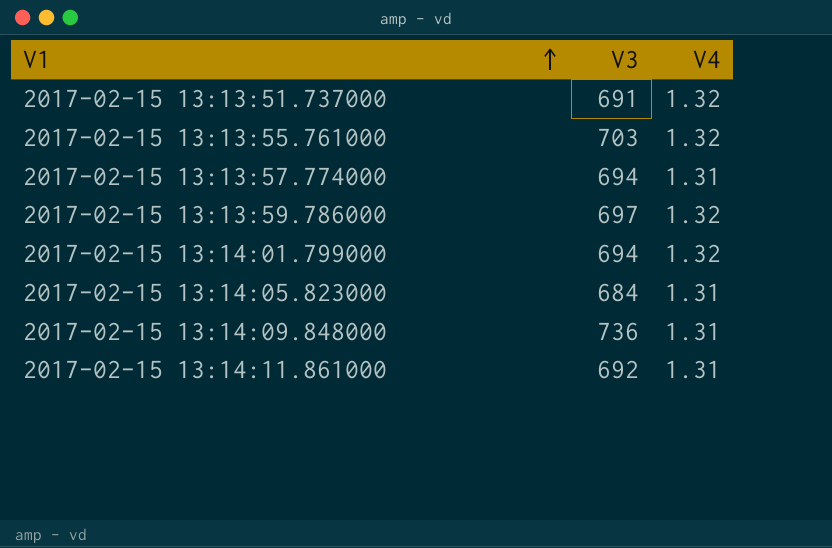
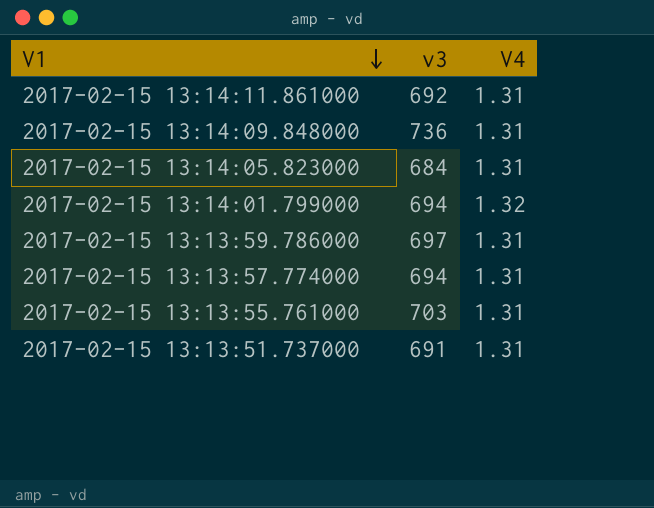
row order: V1 ascending -> V1 descending
column name: V3 -> v3
2017-02-15 13:13:59.786000 | V4: 1.32 -> 1.31
2017-02-15 13:13:55.761000 | V4: 1.32 -> 1.31
2017-02-15 13:13:51.737000 | V4: 1.32 -> 1.31

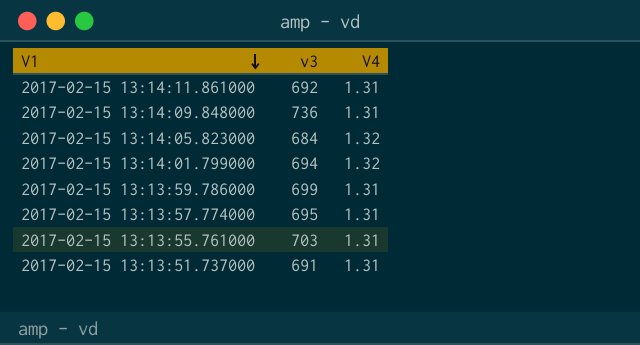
2017-02-15 13:14:05.823000 | V4: 1.31 -> 1.32
2017-02-15 13:13:59.786000 | v3: 697 -> 699
2017-02-15 13:13:57.774000 | v3: 694 -> 695

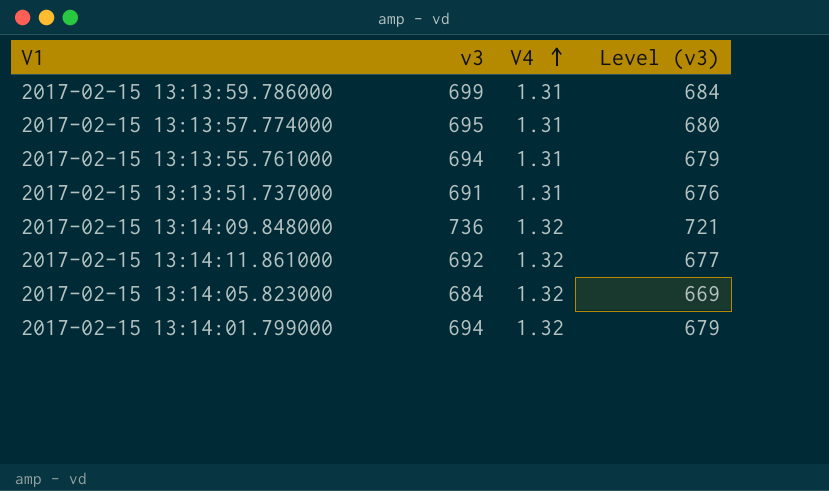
row order: V1 descending -> V4 ascending
column Level (v3) | formula: none -> [v3] - 15
2017-02-15 13:13:55.761000 | v3: 703 -> 694
2017-02-15 13:14:09.848000 | V4: 1.31 -> 1.32
2017-02-15 13:14:11.861000 | V4: 1.31 -> 1.32

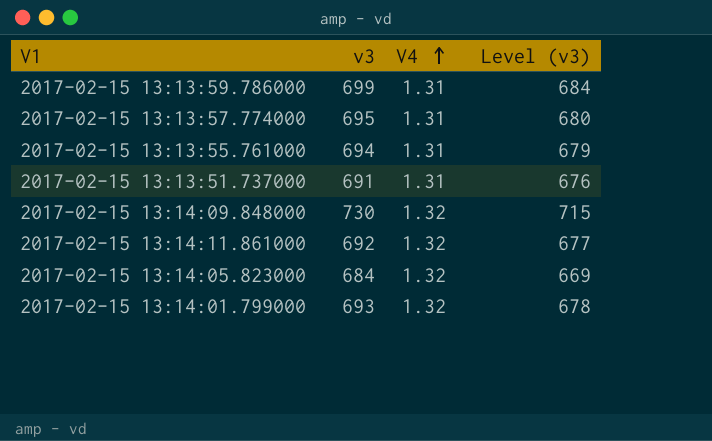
2017-02-15 13:14:09.848000 | v3: 736 -> 730
2017-02-15 13:14:09.848000 | Level (v3): 721 -> 715
2017-02-15 13:14:01.799000 | v3: 694 -> 693
2017-02-15 13:14:01.799000 | Level (v3): 679 -> 678

